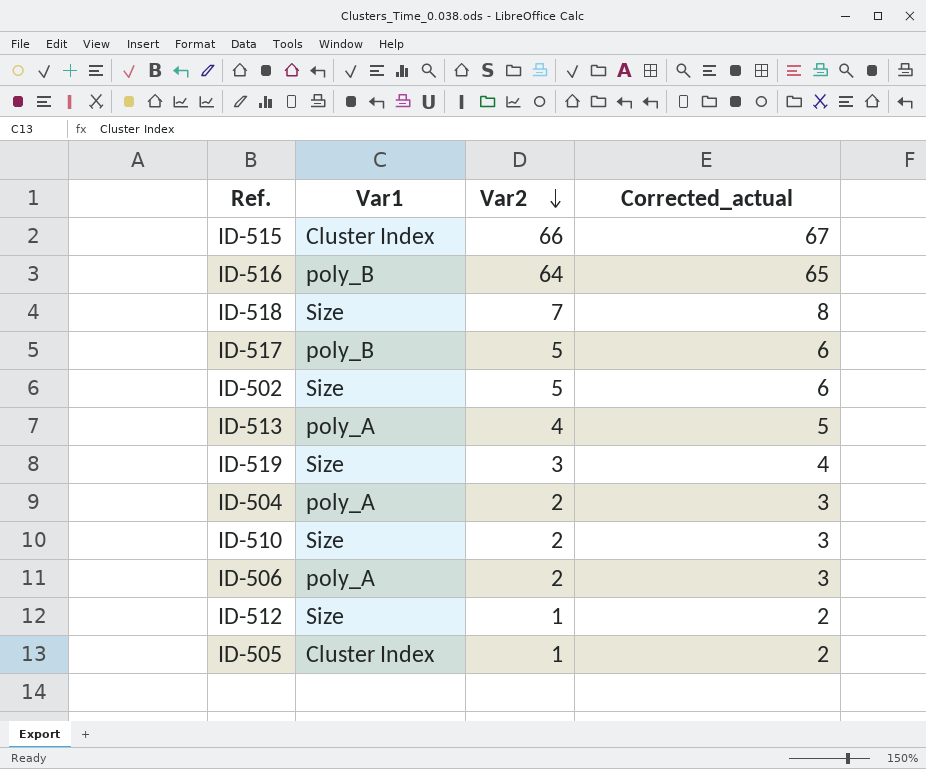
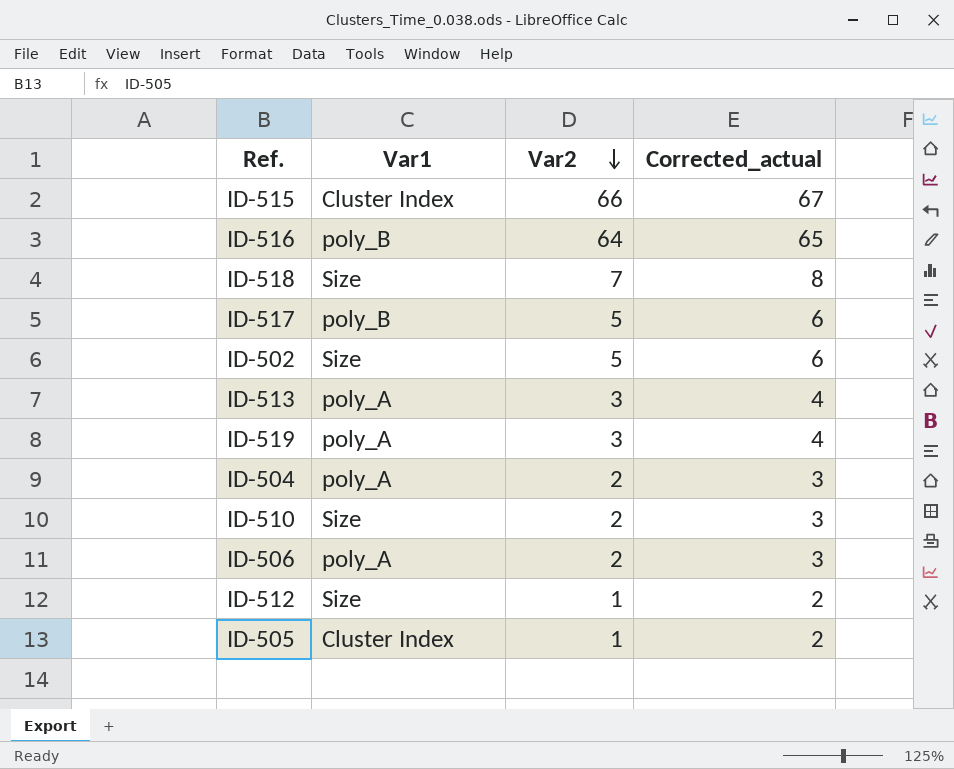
ID-513 | Var2: 4 -> 3
ID-513 | Corrected_actual: 5 -> 4
ID-519 | Var1: Size -> poly_A

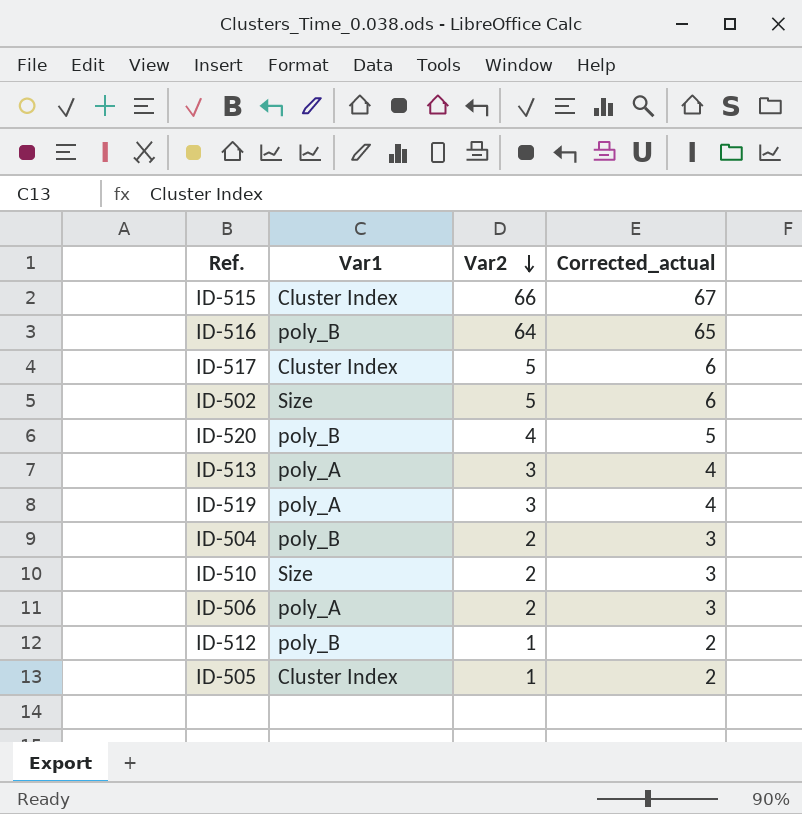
row ID-518: Size | 7 | 8 -> none
ID-517 | Var1: poly_B -> Cluster Index
row ID-520: none -> poly_B | 4 | 5
ID-504 | Var1: poly_A -> poly_B
ID-512 | Var1: Size -> poly_B

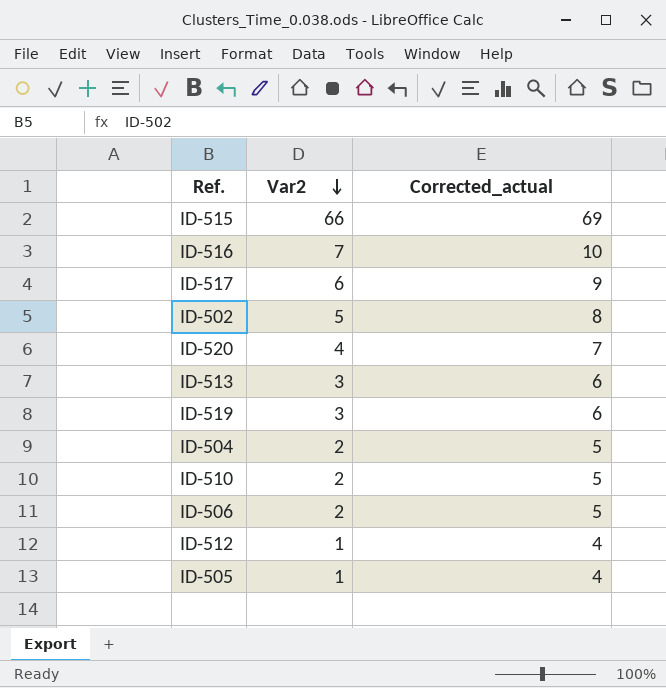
column Var1 | position: 2 -> none
column Corrected_actual | formula: [Var2] + 1 -> [Var2] + 3
ID-516 | Var2: 64 -> 7
ID-517 | Var2: 5 -> 6

